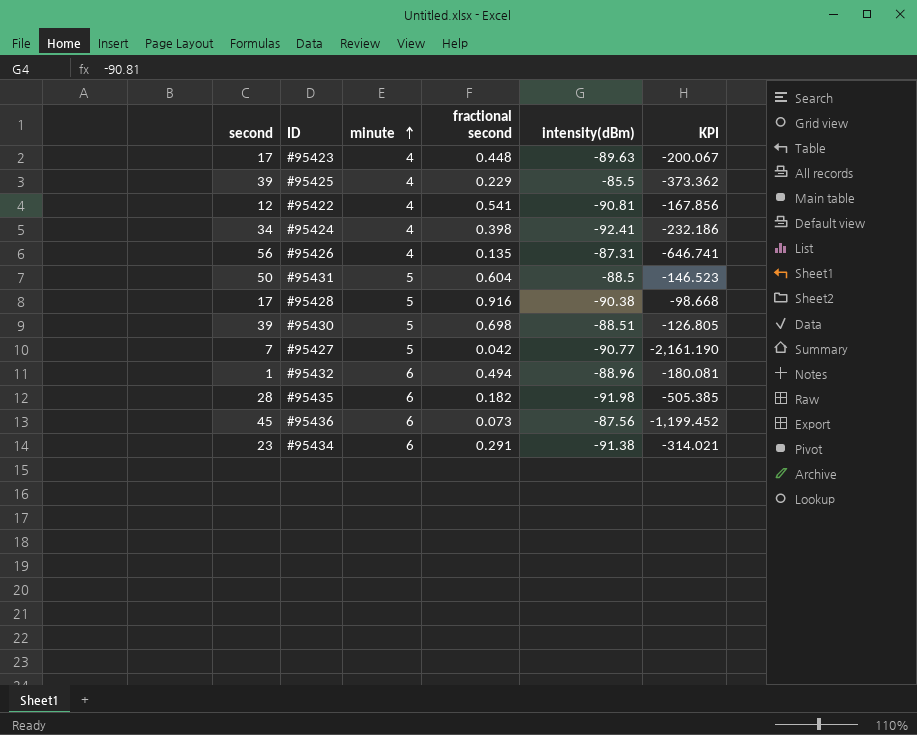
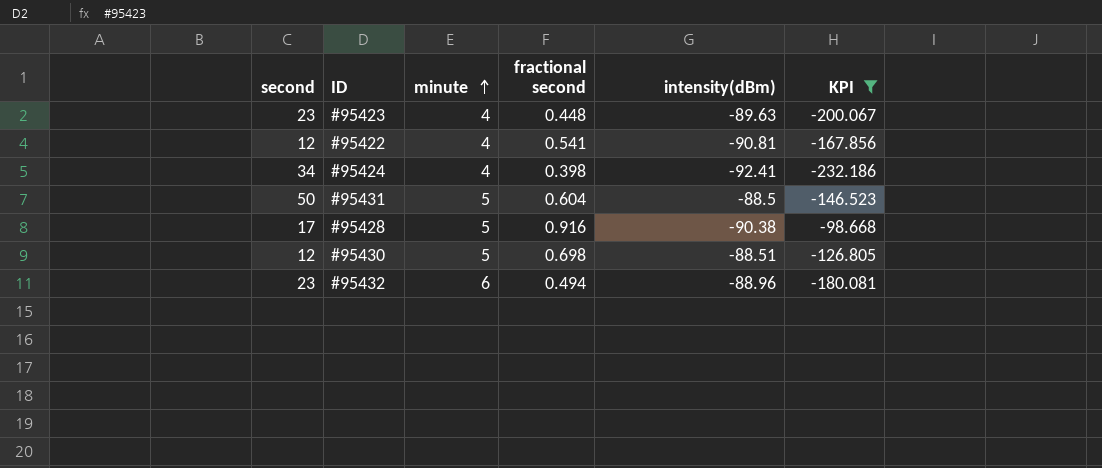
filter: none -> KPI >= -232.186
#95423 | second: 17 -> 23
#95430 | second: 39 -> 12
#95432 | second: 1 -> 23

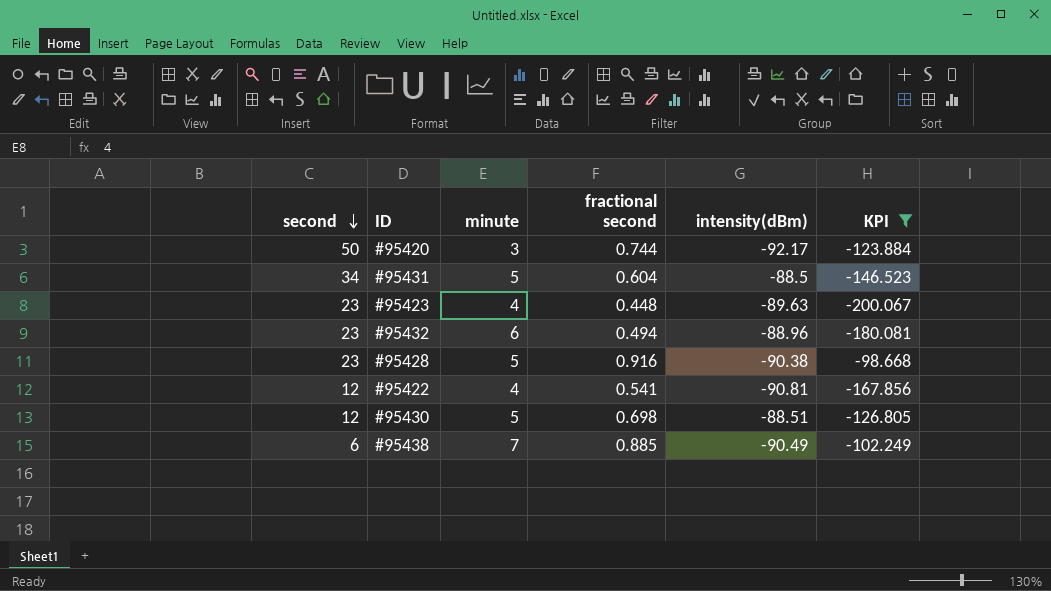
row order: minute ascending -> second descending
row #95424: 34 | 4 | 0.398 | -92.41 | -232.186 -> none
row #95420: none -> 50 | 3 | 0.744 | -92.17 | -123.884
#95431 | second: 50 -> 34
#95428 | second: 17 -> 23
row #95438: none -> 6 | 7 | 0.885 | -90.49 | -102.249

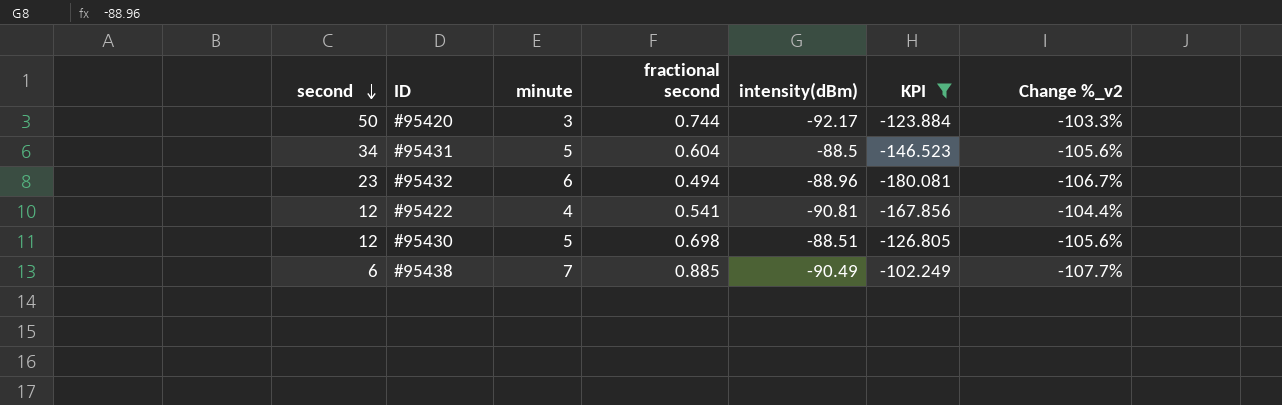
column Change %_v2 | formula: none -> ([minute] - [intensity(dBm)]) / [intensity(dBm)]
row #95423: 23 | 4 | 0.448 | -89.63 | -200.067 -> none
row #95428: 23 | 5 | 0.916 | -90.38 | -98.668 -> none

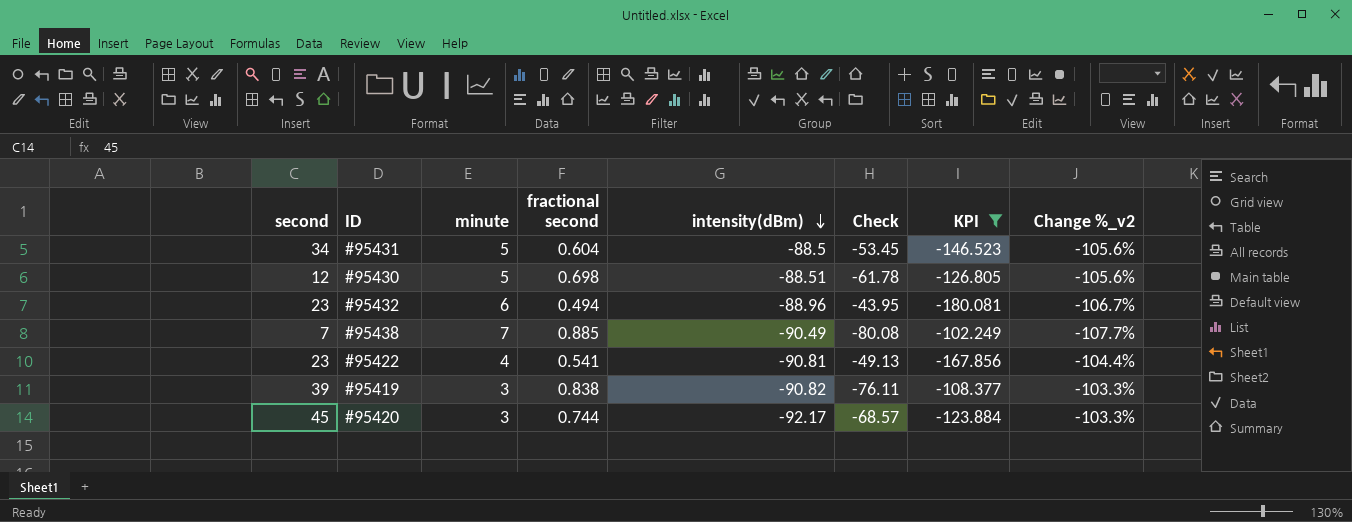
row order: second descending -> intensity(dBm) descending
column Check | formula: none -> [fractional second] * [intensity(dBm)]
#95438 | second: 6 -> 7
#95422 | second: 12 -> 23
row #95419: none -> 39 | 3 | 0.838 | -90.82 | -76.11 | -108.377 | -103.3%
#95420 | second: 50 -> 45

